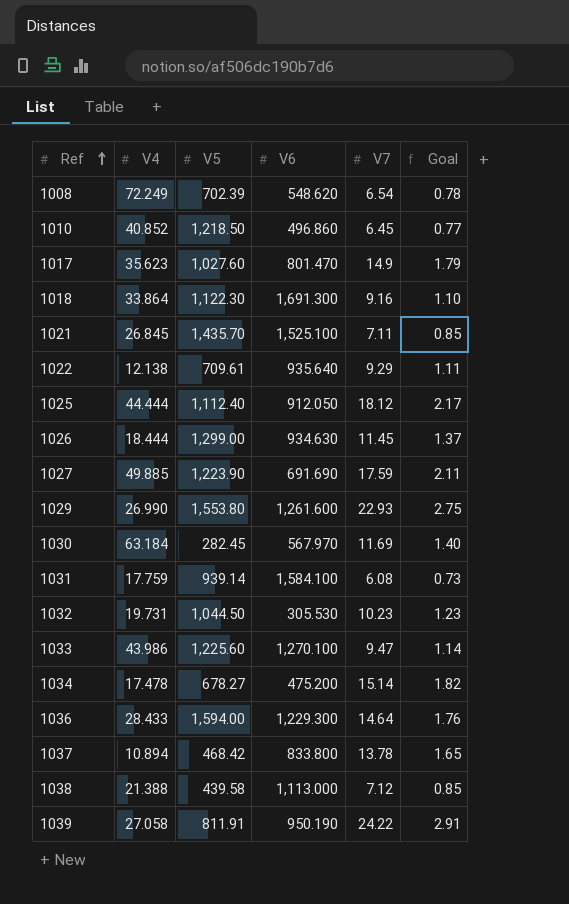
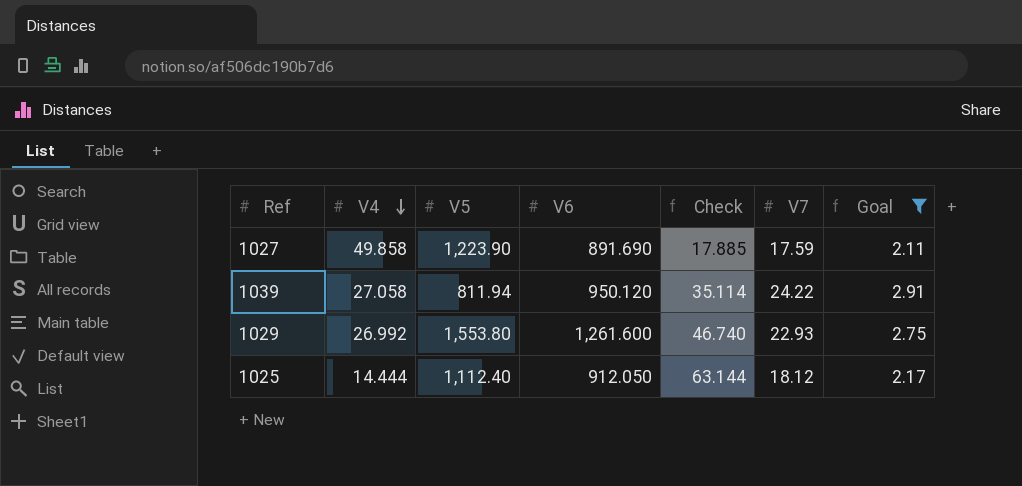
filter: none -> Goal >= 2.11
row order: Ref ascending -> V4 descending
column Check | formula: none -> [V6] / [V4]
1027 | V4: 49.885 -> 49.858
1027 | V6: 691.690 -> 891.690
1039 | V5: 811.91 -> 811.94
1039 | V6: 950.190 -> 950.120
1029 | V4: 26.990 -> 26.992
1025 | V4: 44.444 -> 14.444

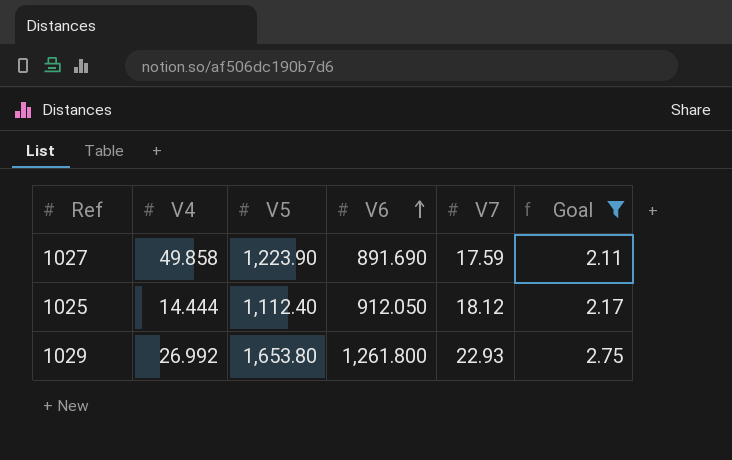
row order: V4 descending -> V6 ascending
column Check | formula: [V6] / [V4] -> none
row 1039: 27.058 | 811.94 | 950.120 | 35.114 | 24.22 | 2.91 -> none
1029 | V5: 1,553.80 -> 1,653.80
1029 | V6: 1,261.600 -> 1,261.800

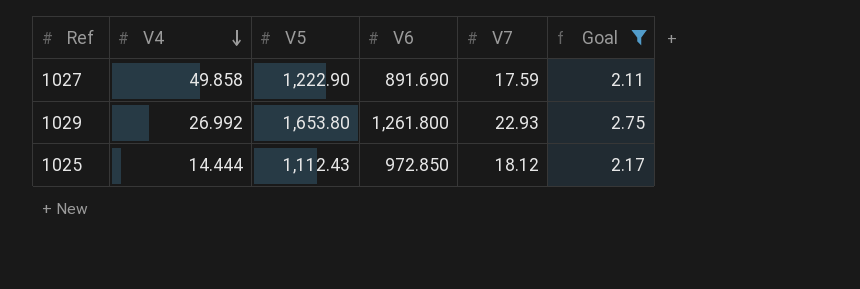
row order: V6 ascending -> V4 descending
1027 | V5: 1,223.90 -> 1,222.90
1025 | V5: 1,112.40 -> 1,112.43
1025 | V6: 912.050 -> 972.850

